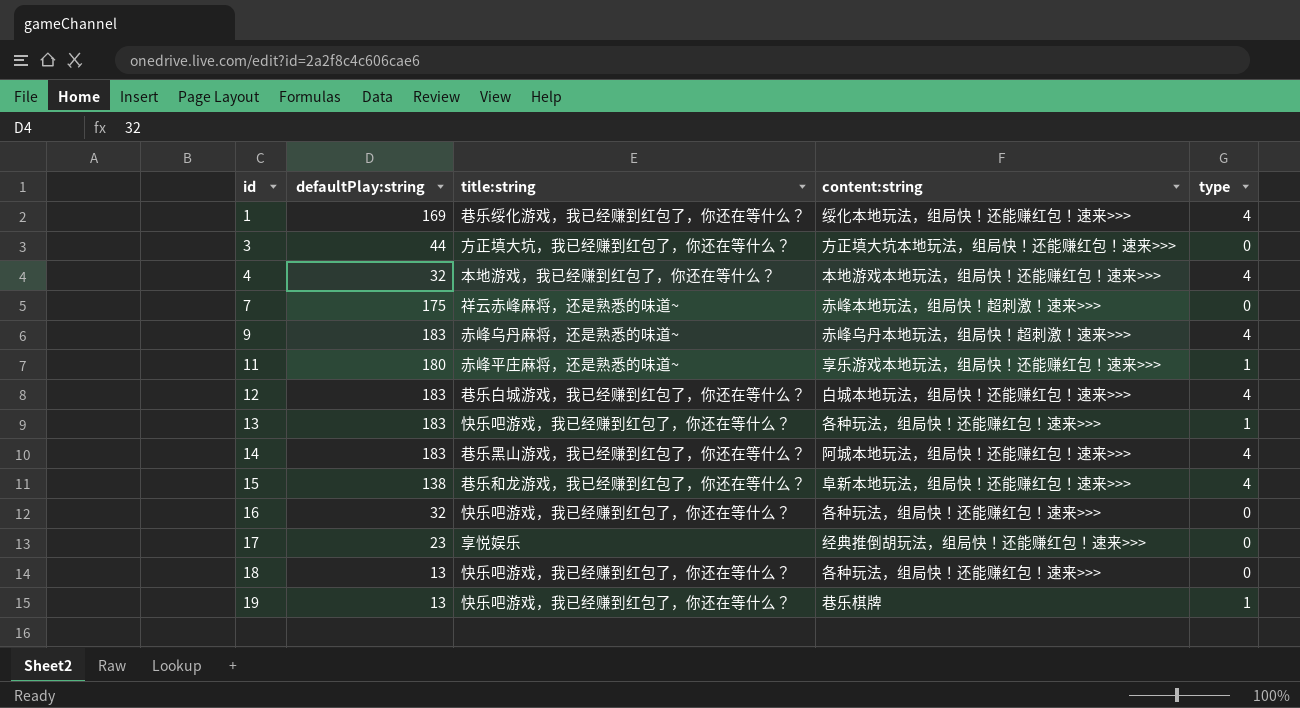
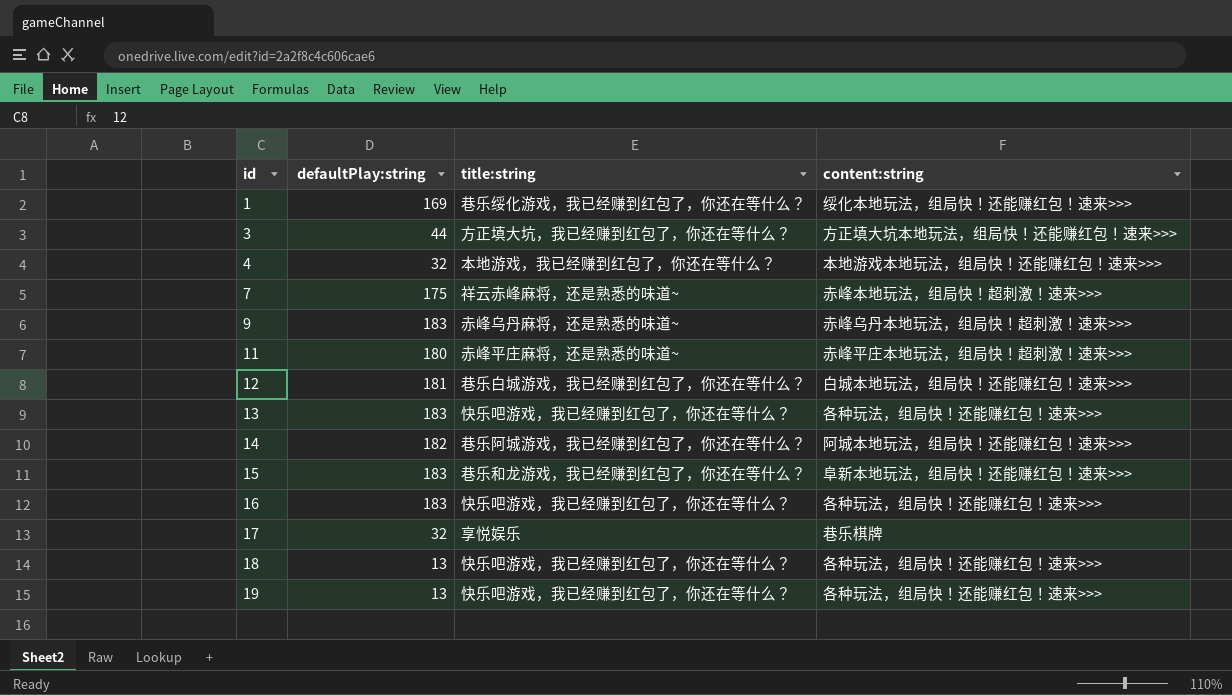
column type | position: 5 -> none
11 | content:string: 享乐游戏本地玩法，组局快！还能赚红包！速来>>> -> 赤峰平庄本地玩法，组局快！超刺激！速来>>>
12 | defaultPlay:string: 183 -> 181
14 | defaultPlay:string: 183 -> 182
14 | title:string: 巷乐黑山游戏，我已经赚到红包了，你还在等什么？ -> 巷乐阿城游戏，我已经赚到红包了，你还在等什么？
15 | defaultPlay:string: 138 -> 183
16 | defaultPlay:string: 32 -> 183
17 | defaultPlay:string: 23 -> 32
17 | content:string: 经典推倒胡玩法，组局快！还能赚红包！速来>>> -> 巷乐棋牌
19 | content:string: 巷乐棋牌 -> 各种玩法，组局快！还能赚红包！速来>>>

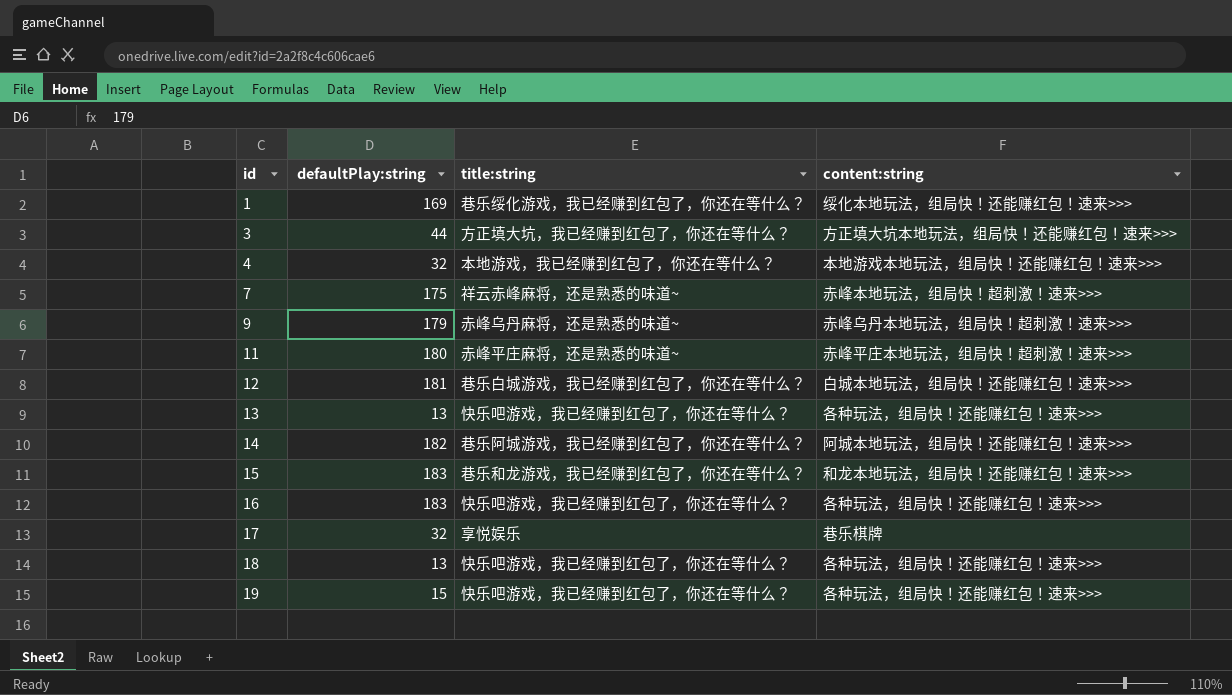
9 | defaultPlay:string: 183 -> 179
13 | defaultPlay:string: 183 -> 13
15 | content:string: 阜新本地玩法，组局快！还能赚红包！速来>>> -> 和龙本地玩法，组局快！还能赚红包！速来>>>
19 | defaultPlay:string: 13 -> 15

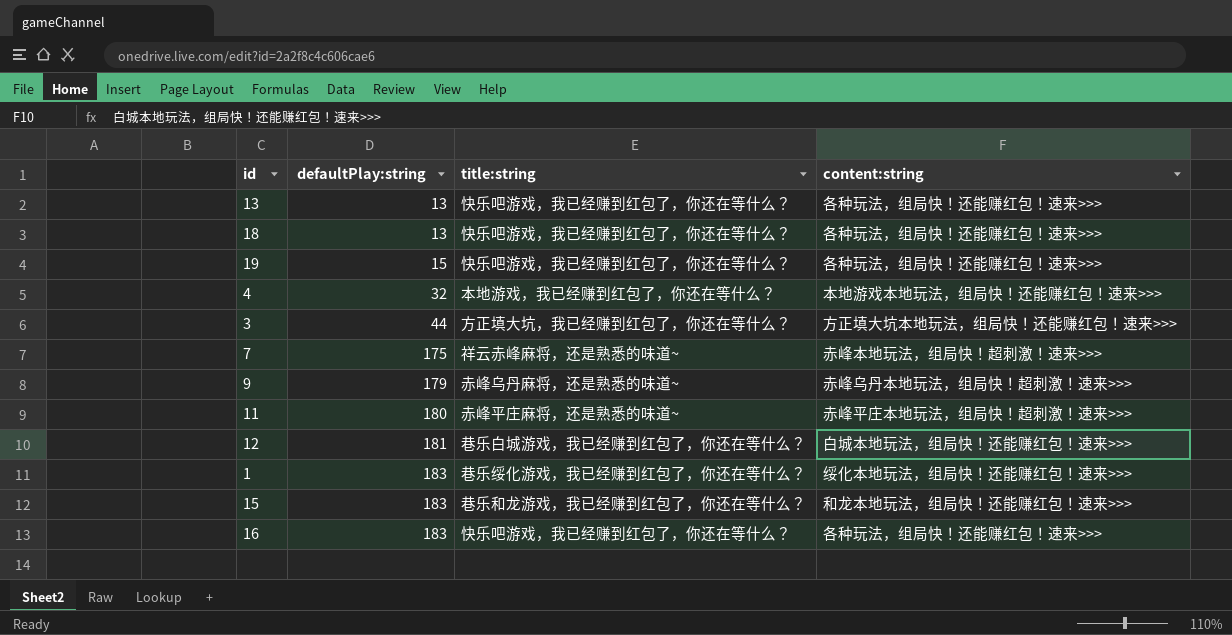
row order: id ascending -> defaultPlay:string ascending
row 14: 182 | 巷乐阿城游戏，我已经赚到红包了，你还在等什么？ | 阿城本地玩法，组局快！还能赚红包！速来>>> -> none
row 17: 32 | 享悦娱乐 | 巷乐棋牌 -> none
1 | defaultPlay:string: 169 -> 183

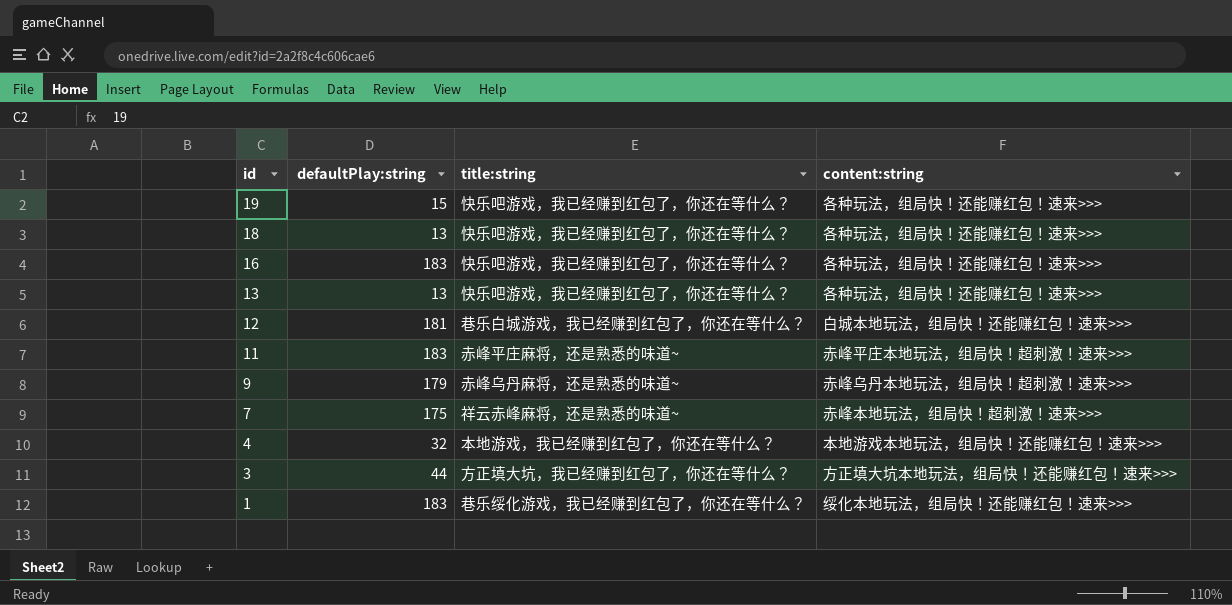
row order: defaultPlay:string ascending -> id descending
row 15: 183 | 巷乐和龙游戏，我已经赚到红包了，你还在等什么？ | 和龙本地玩法，组局快！还能赚红包！速来>>> -> none
11 | defaultPlay:string: 180 -> 183

